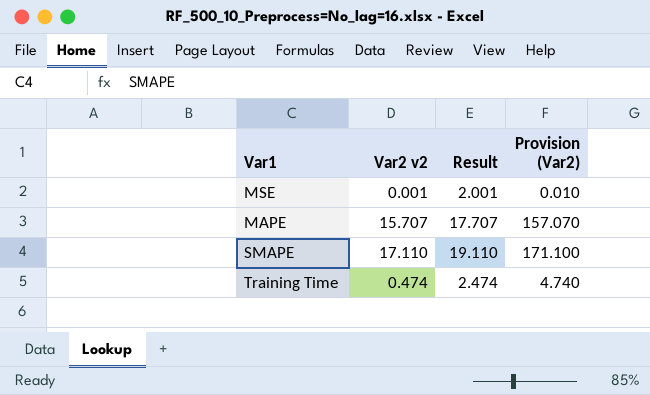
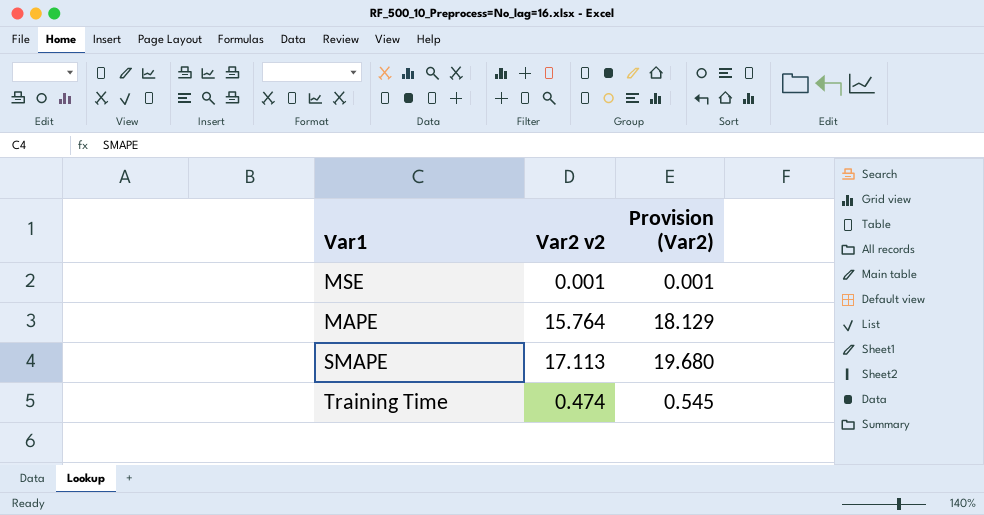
column Result | formula: [Var2 v2] + 2 -> none
column Provision (Var2) | formula: [Var2 v2] * 10 -> [Var2 v2] * 1.15
MAPE | Var2 v2: 15.707 -> 15.764
SMAPE | Var2 v2: 17.110 -> 17.113

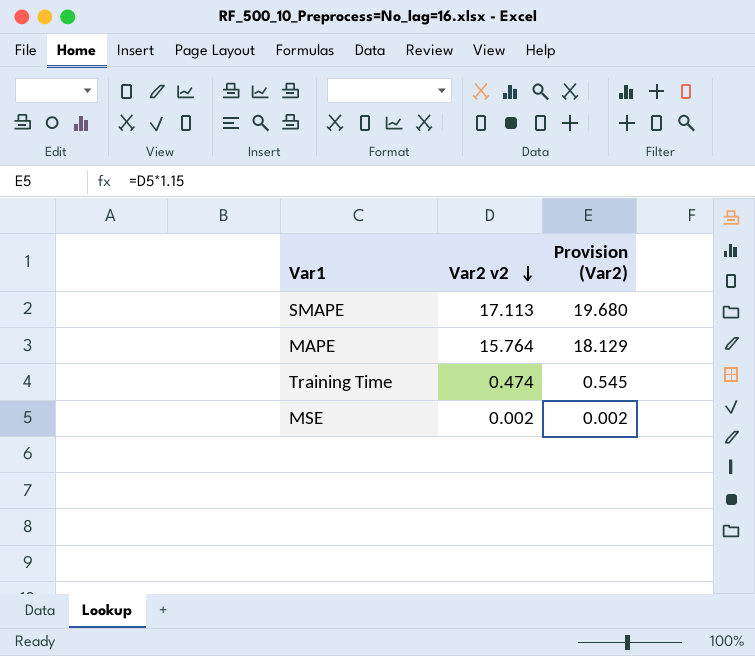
row order: none -> Var2 v2 descending
MSE | Var2 v2: 0.001 -> 0.002
MSE | Provision (Var2): 0.001 -> 0.002

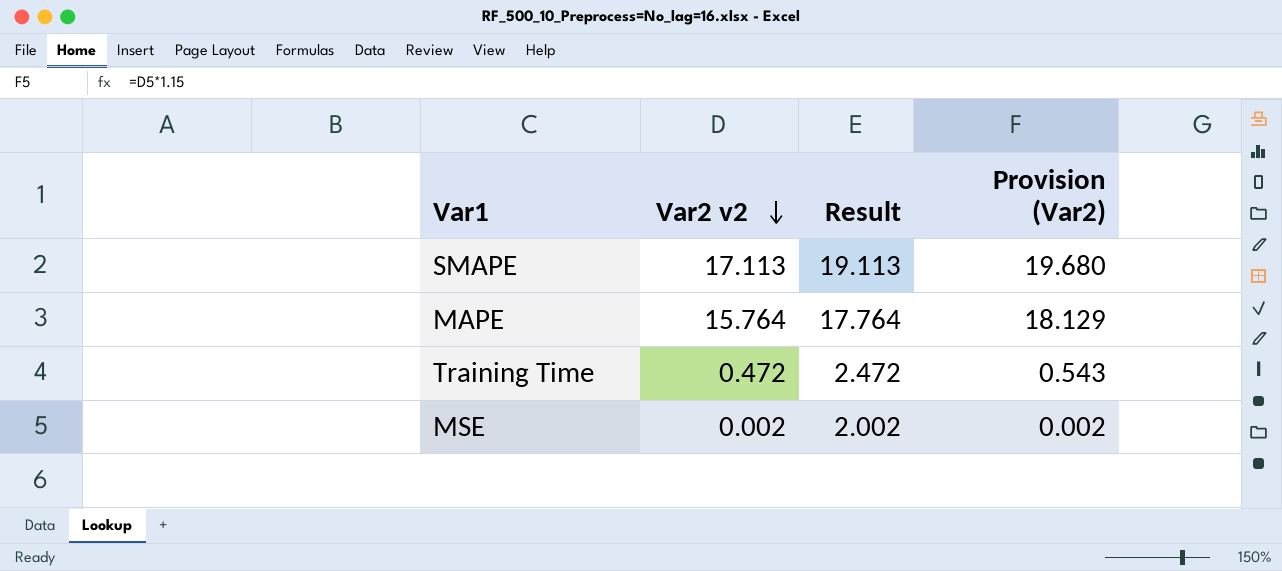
column Result | formula: none -> [Var2 v2] + 2
Training Time | Var2 v2: 0.474 -> 0.472
Training Time | Provision (Var2): 0.545 -> 0.543

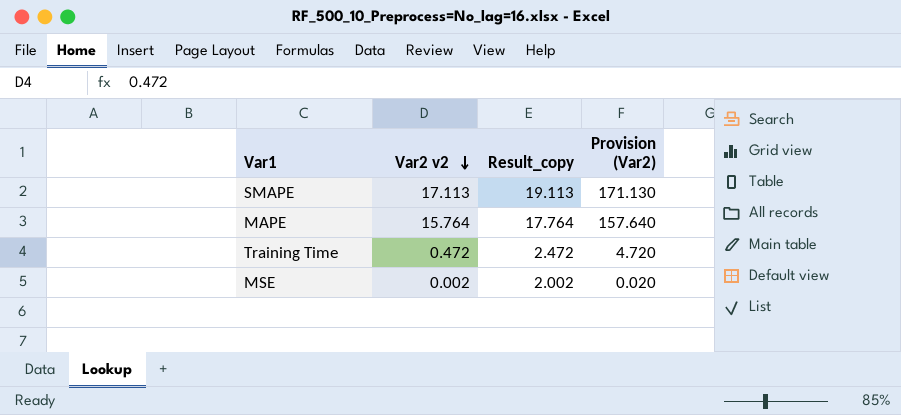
column name: Result -> Result_copy
column Provision (Var2) | formula: [Var2 v2] * 1.15 -> [Var2 v2] * 10

